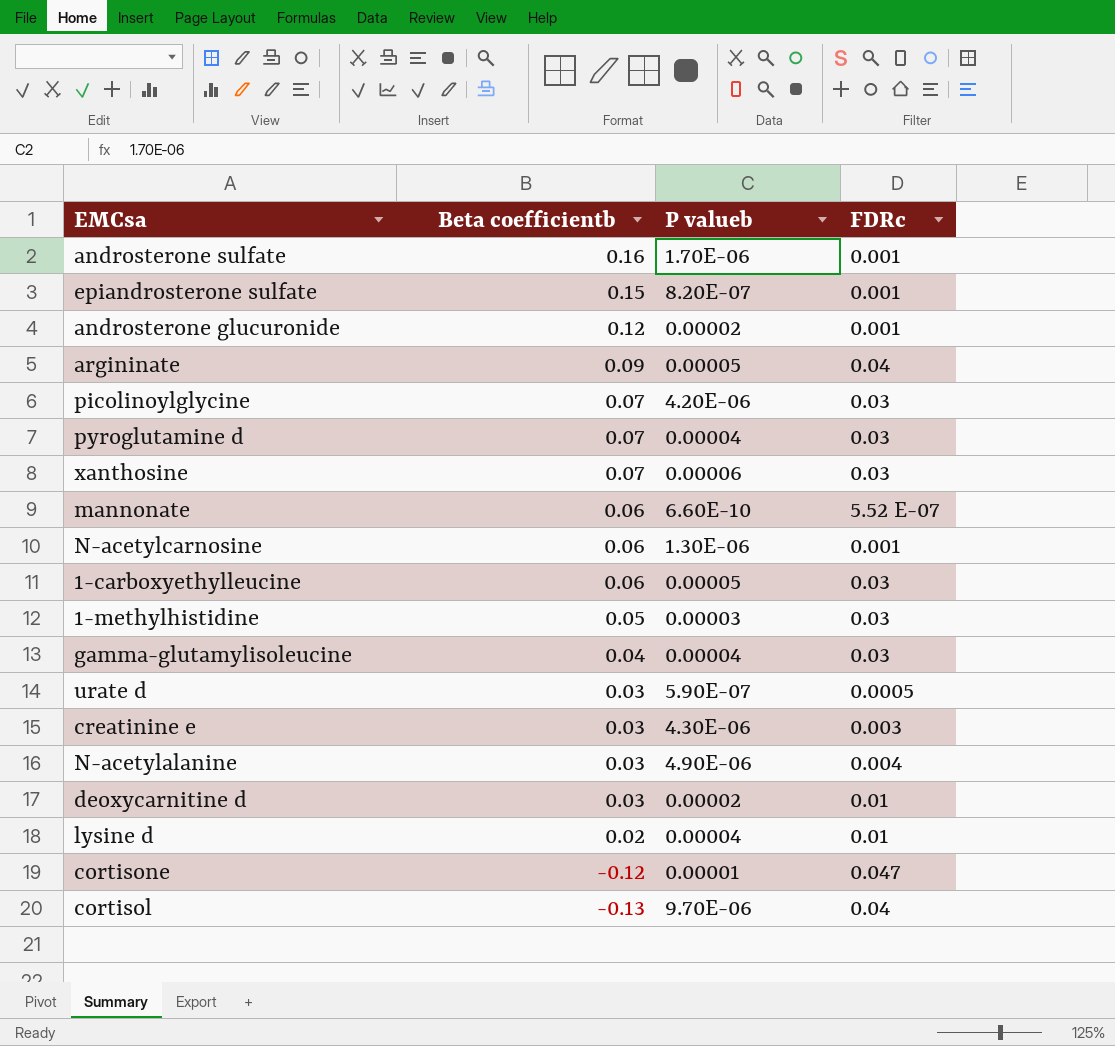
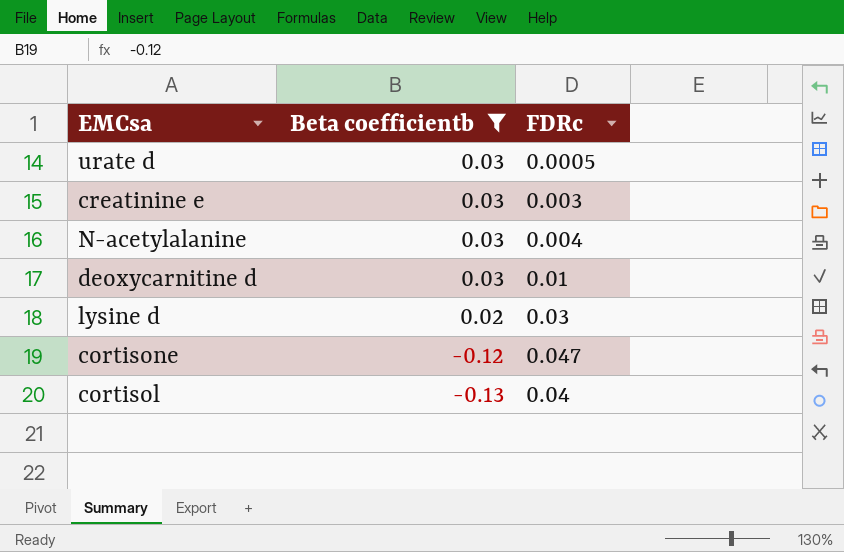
filter: none -> Beta coefficientb <= 0.03
column P valueb | position: 3 -> none
lysine d | FDRc: 0.01 -> 0.03

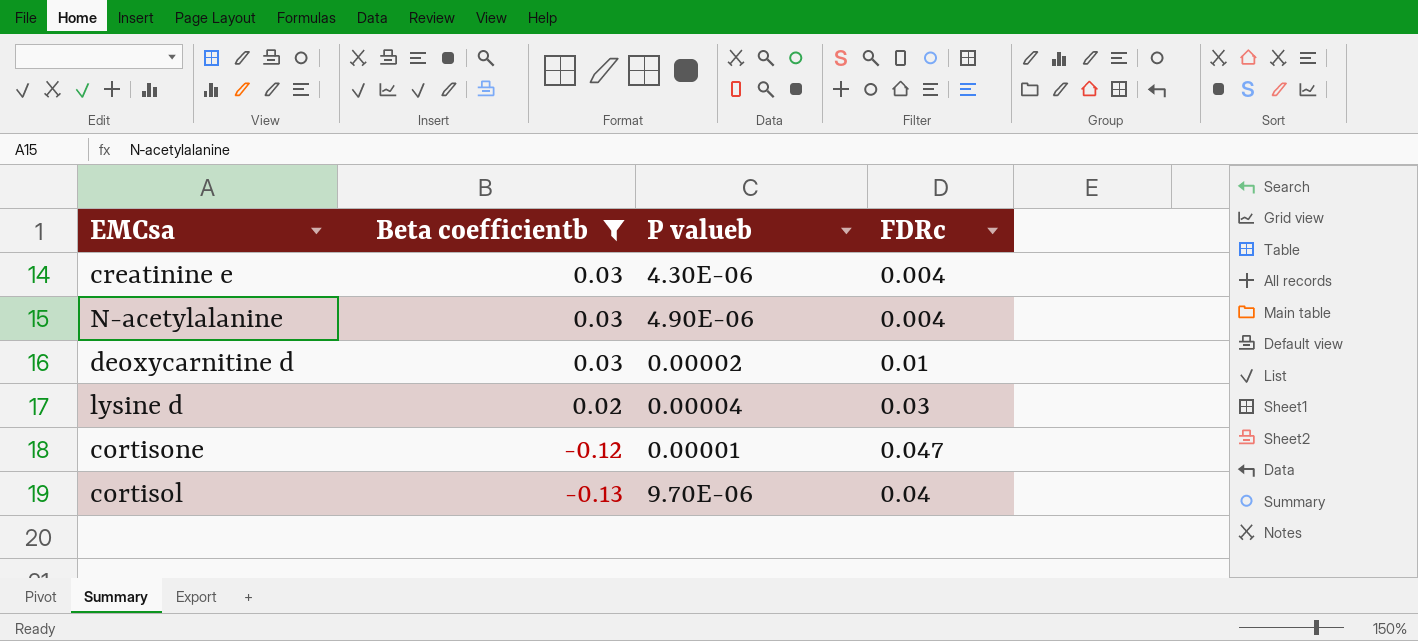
column P valueb | position: none -> 3
row urate d: 0.03 | 0.0005 -> none
creatinine e | FDRc: 0.003 -> 0.004

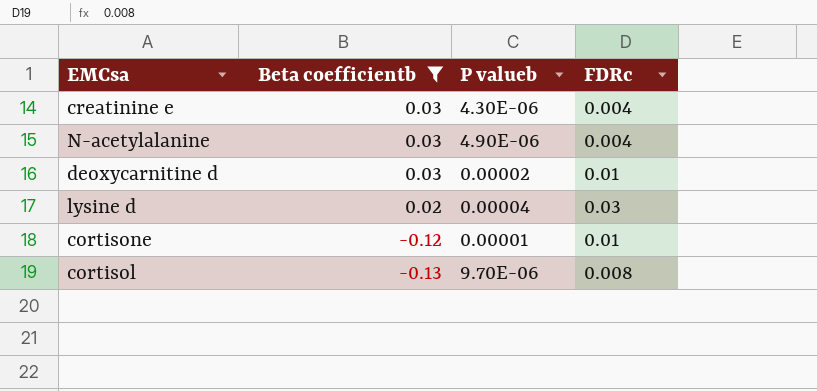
cortisone | FDRc: 0.047 -> 0.01
cortisol | FDRc: 0.04 -> 0.008

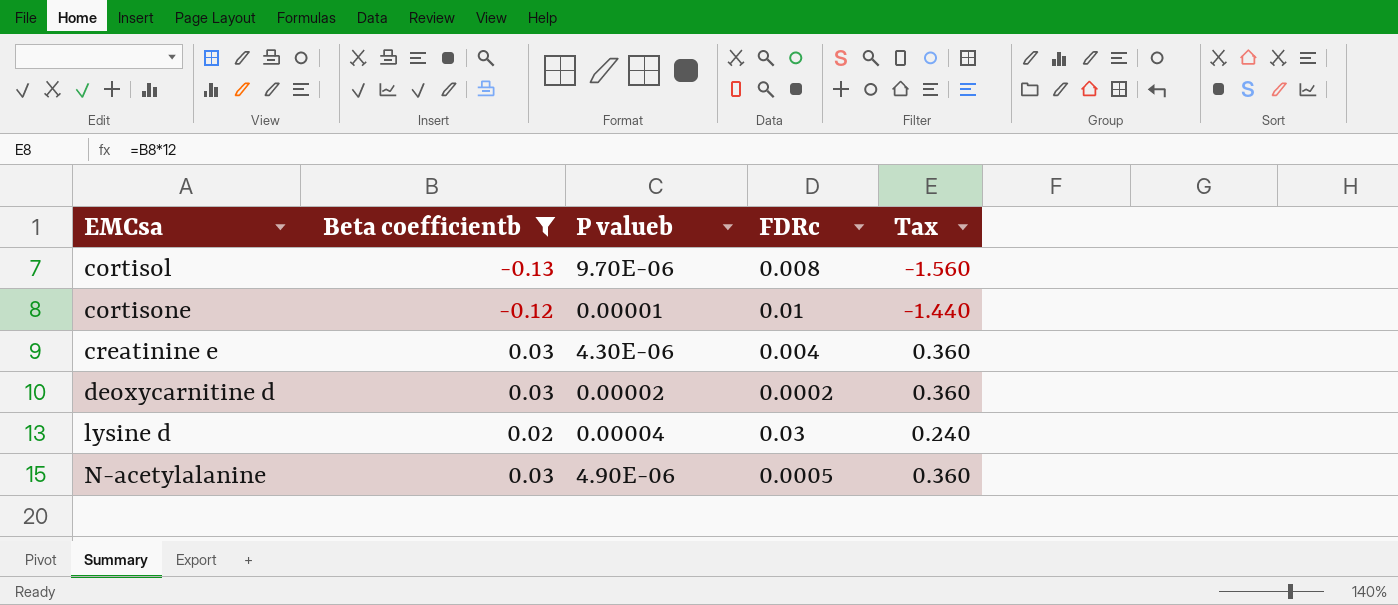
row order: Beta coefficientb descending -> EMCsa ascending
column Tax | formula: none -> [Beta coefficientb] * 12
deoxycarnitine d | FDRc: 0.01 -> 0.0002
N‐acetylalanine | FDRc: 0.004 -> 0.0005

